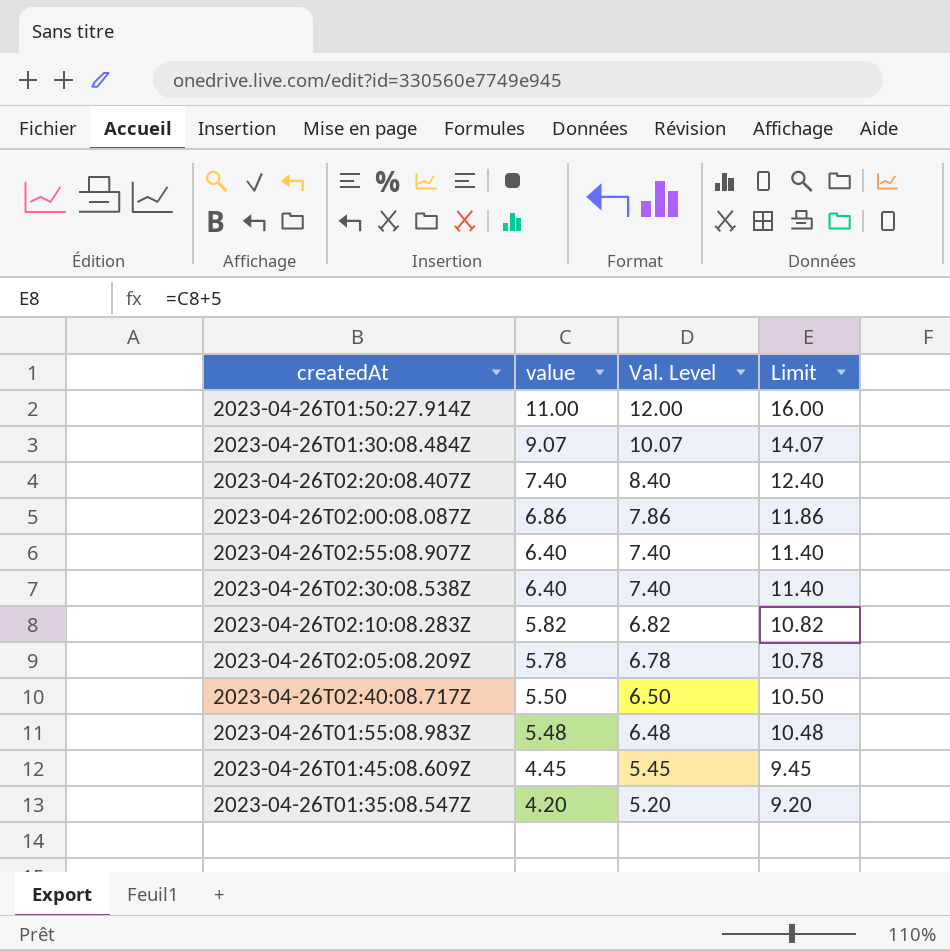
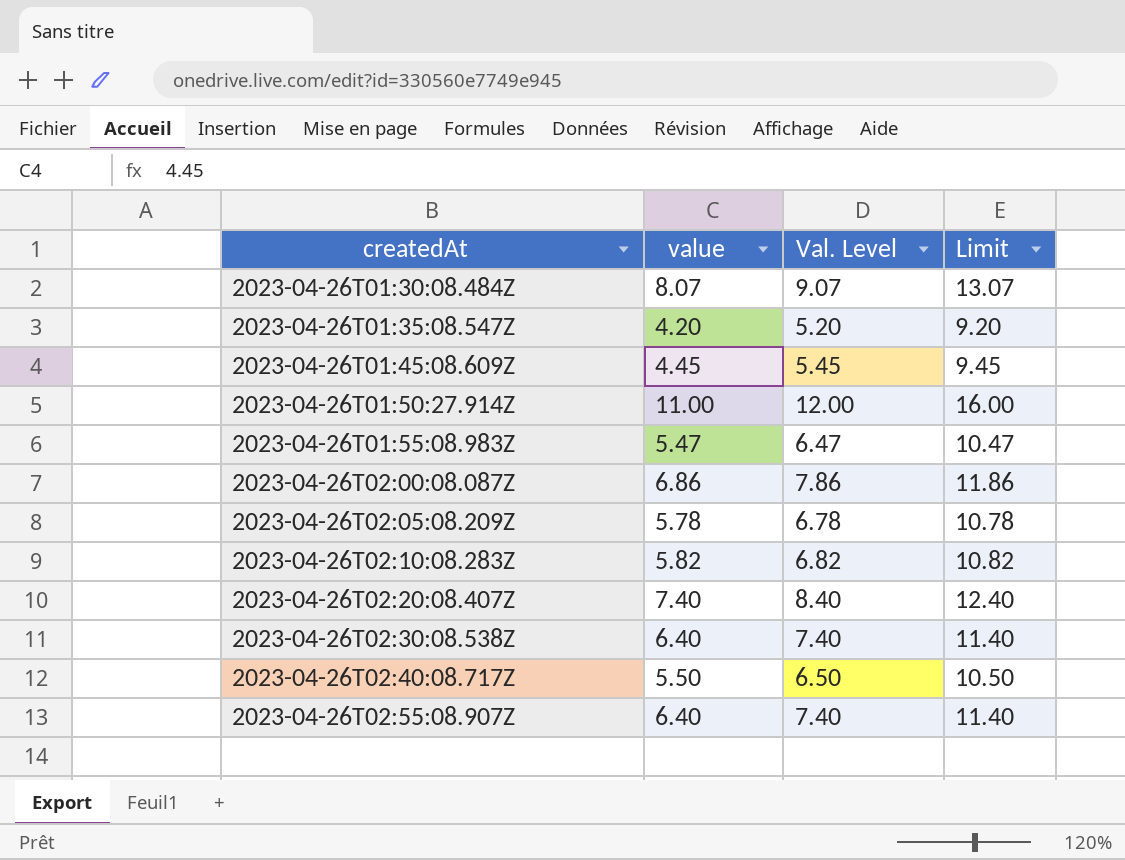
row order: value descending -> createdAt ascending
2023-04-26T01:30:08.484Z | value: 9.07 -> 8.07
2023-04-26T01:30:08.484Z | Val. Level: 10.07 -> 9.07
2023-04-26T01:30:08.484Z | Limit: 14.07 -> 13.07
2023-04-26T01:55:08.983Z | value: 5.48 -> 5.47
2023-04-26T01:55:08.983Z | Val. Level: 6.48 -> 6.47
2023-04-26T01:55:08.983Z | Limit: 10.48 -> 10.47

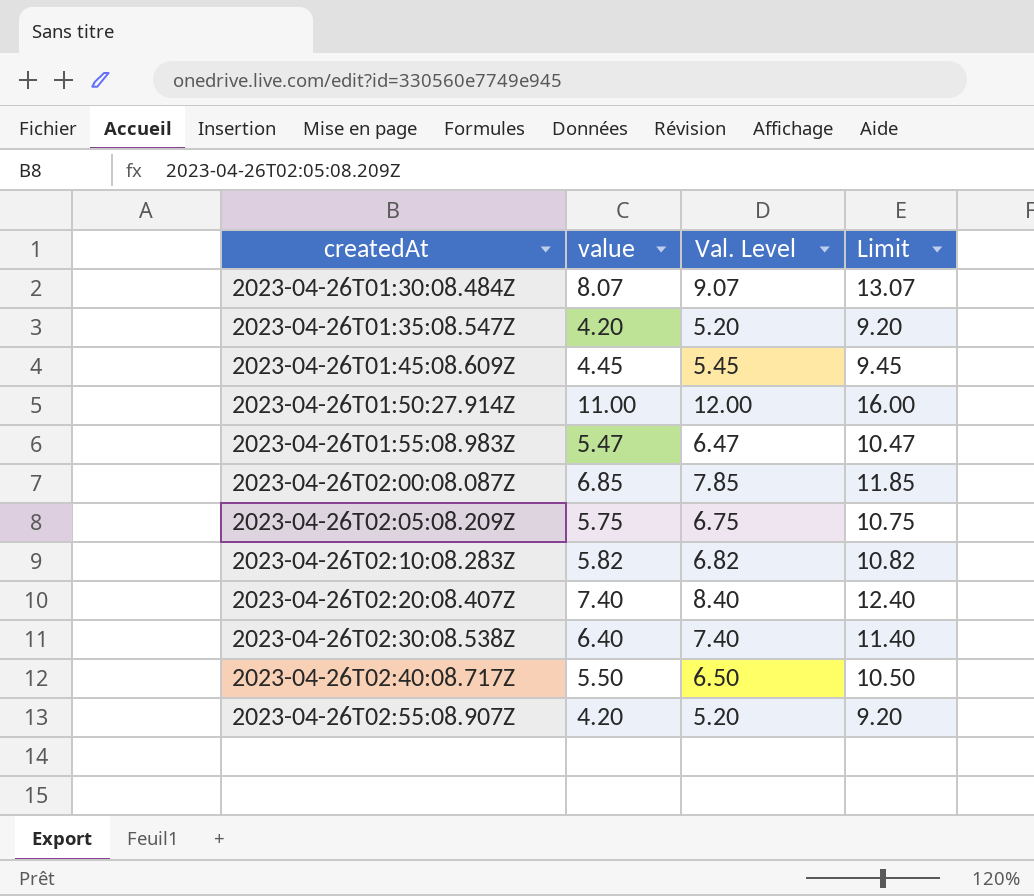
2023-04-26T02:00:08.087Z | value: 6.86 -> 6.85
2023-04-26T02:00:08.087Z | Val. Level: 7.86 -> 7.85
2023-04-26T02:00:08.087Z | Limit: 11.86 -> 11.85
2023-04-26T02:05:08.209Z | value: 5.78 -> 5.75
2023-04-26T02:05:08.209Z | Val. Level: 6.78 -> 6.75
2023-04-26T02:05:08.209Z | Limit: 10.78 -> 10.75
2023-04-26T02:55:08.907Z | value: 6.40 -> 4.20
2023-04-26T02:55:08.907Z | Val. Level: 7.40 -> 5.20
2023-04-26T02:55:08.907Z | Limit: 11.40 -> 9.20

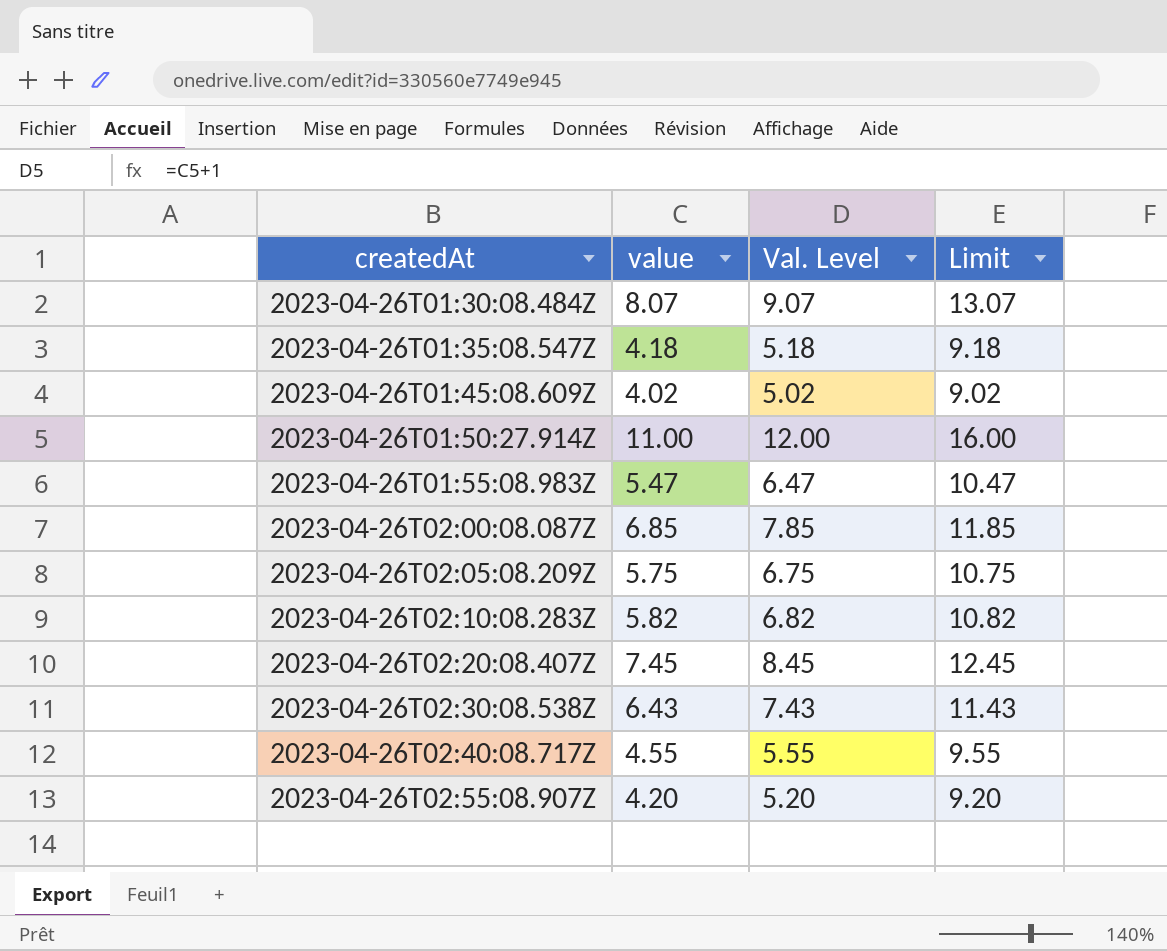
2023-04-26T01:35:08.547Z | value: 4.20 -> 4.18
2023-04-26T01:35:08.547Z | Val. Level: 5.20 -> 5.18
2023-04-26T01:35:08.547Z | Limit: 9.20 -> 9.18
2023-04-26T01:45:08.609Z | value: 4.45 -> 4.02
2023-04-26T01:45:08.609Z | Val. Level: 5.45 -> 5.02
2023-04-26T01:45:08.609Z | Limit: 9.45 -> 9.02
2023-04-26T02:20:08.407Z | value: 7.40 -> 7.45
2023-04-26T02:20:08.407Z | Val. Level: 8.40 -> 8.45
2023-04-26T02:20:08.407Z | Limit: 12.40 -> 12.45
2023-04-26T02:30:08.538Z | value: 6.40 -> 6.43
2023-04-26T02:30:08.538Z | Val. Level: 7.40 -> 7.43
2023-04-26T02:30:08.538Z | Limit: 11.40 -> 11.43
2023-04-26T02:40:08.717Z | value: 5.50 -> 4.55
2023-04-26T02:40:08.717Z | Val. Level: 6.50 -> 5.55
2023-04-26T02:40:08.717Z | Limit: 10.50 -> 9.55

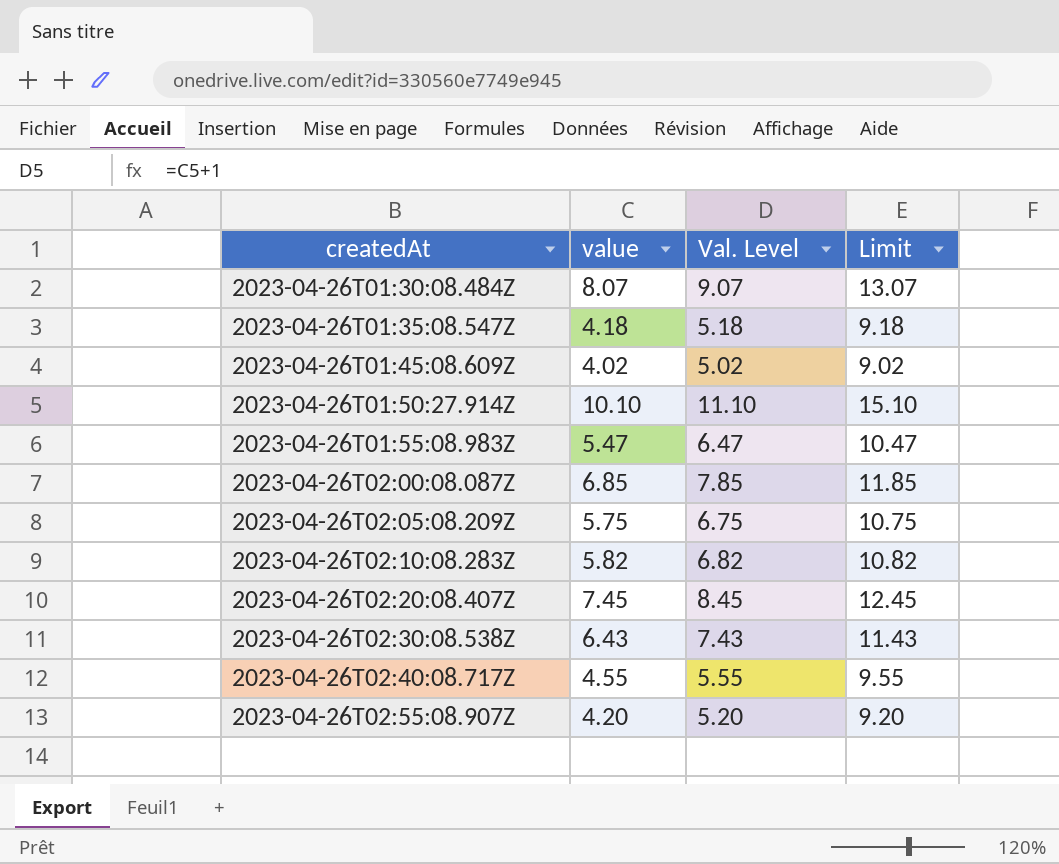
2023-04-26T01:50:27.914Z | value: 11.00 -> 10.10
2023-04-26T01:50:27.914Z | Val. Level: 12.00 -> 11.10
2023-04-26T01:50:27.914Z | Limit: 16.00 -> 15.10

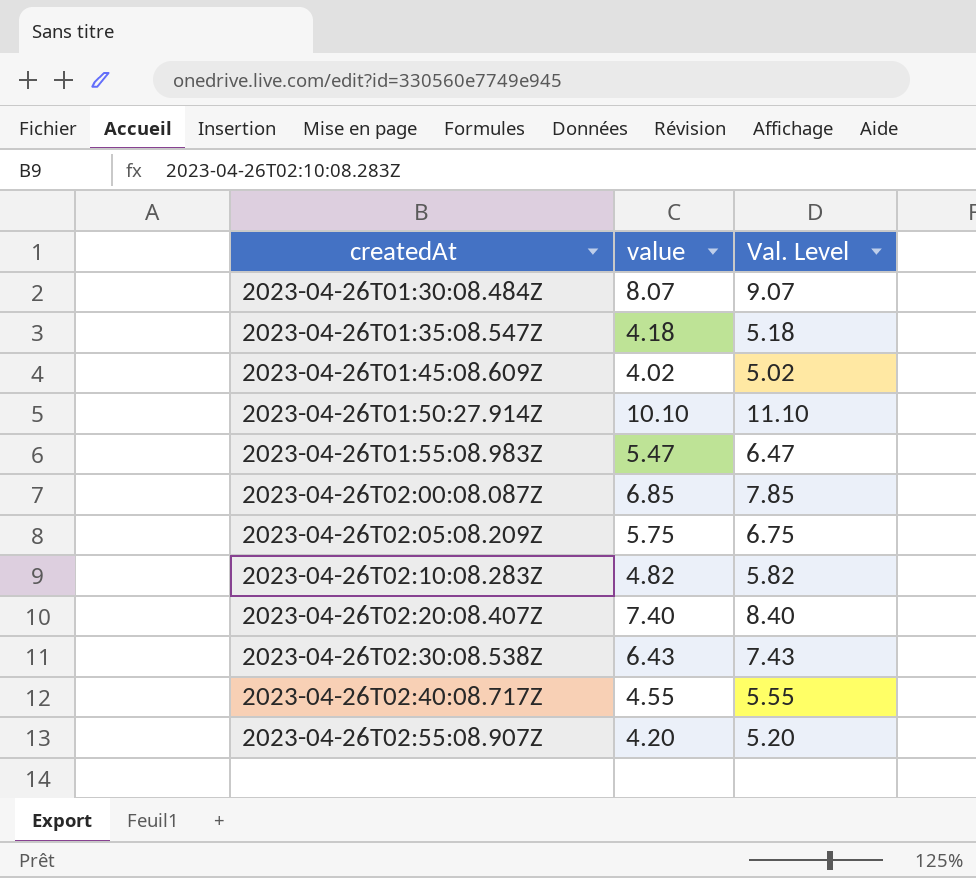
column Limit | formula: [value] + 5 -> none
2023-04-26T02:10:08.283Z | value: 5.82 -> 4.82
2023-04-26T02:10:08.283Z | Val. Level: 6.82 -> 5.82
2023-04-26T02:20:08.407Z | value: 7.45 -> 7.40
2023-04-26T02:20:08.407Z | Val. Level: 8.45 -> 8.40

